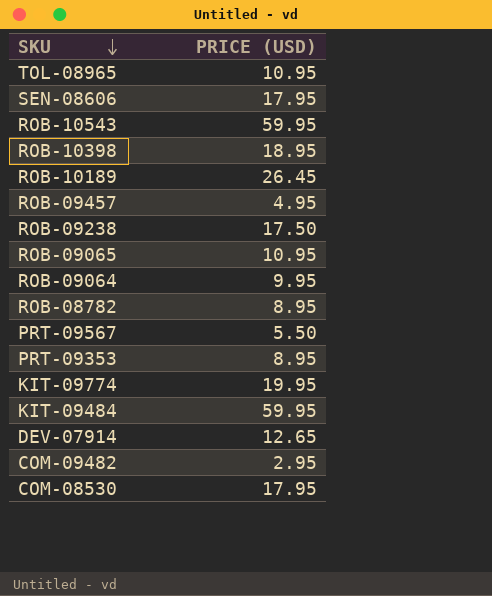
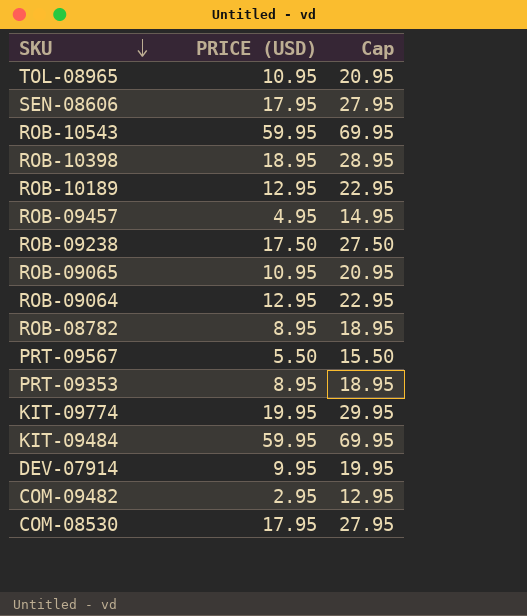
column Cap | formula: none -> [PRICE (USD)] + 10
ROB-10189 | PRICE (USD): 26.45 -> 12.95
ROB-09064 | PRICE (USD): 9.95 -> 12.95
DEV-07914 | PRICE (USD): 12.65 -> 9.95

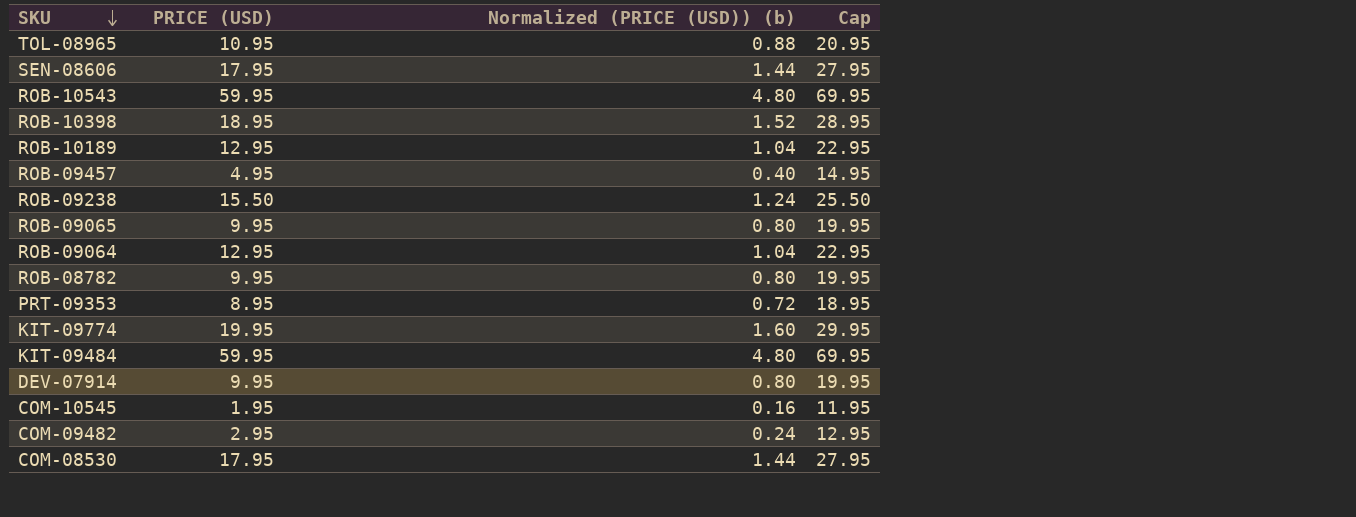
column Normalized (PRICE (USD)) (b) | formula: none -> [PRICE (USD)] * 0.08
row PRT-09567: 5.50 | 15.50 -> none
ROB-09238 | PRICE (USD): 17.50 -> 15.50
ROB-09238 | Cap: 27.50 -> 25.50
ROB-09065 | PRICE (USD): 10.95 -> 9.95
ROB-09065 | Cap: 20.95 -> 19.95
ROB-08782 | PRICE (USD): 8.95 -> 9.95
ROB-08782 | Cap: 18.95 -> 19.95
row COM-10545: none -> 1.95 | 0.16 | 11.95

